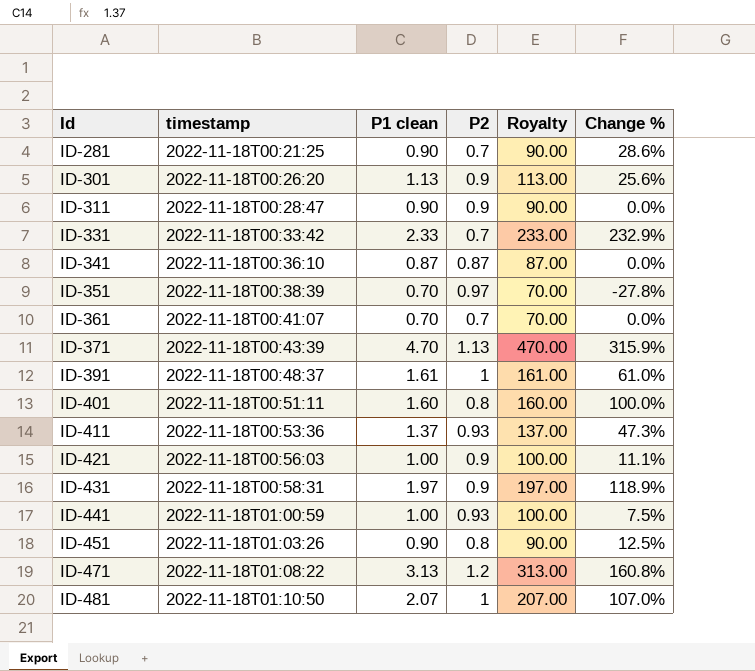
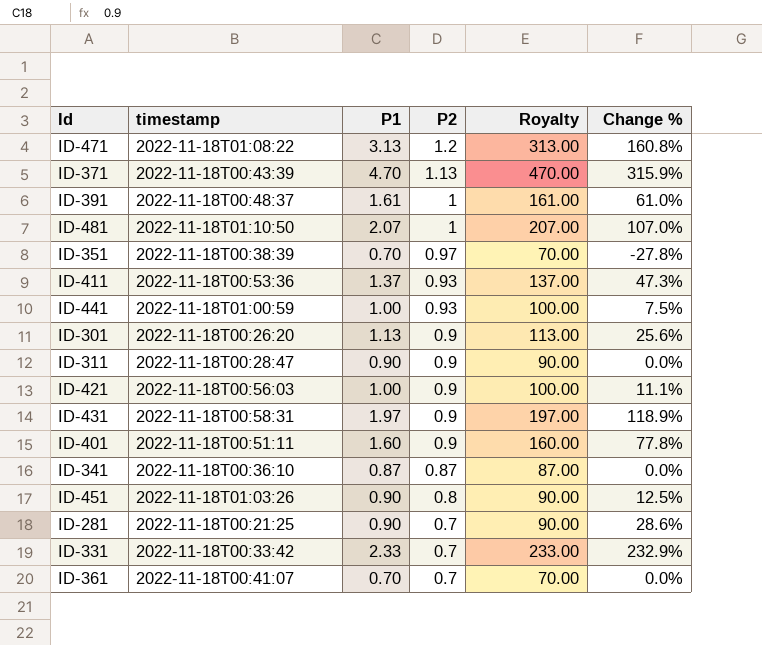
row order: Id ascending -> P2 descending
column name: P1 clean -> P1
ID-401 | P2: 0.8 -> 0.9
ID-401 | Change %: 100.0% -> 77.8%

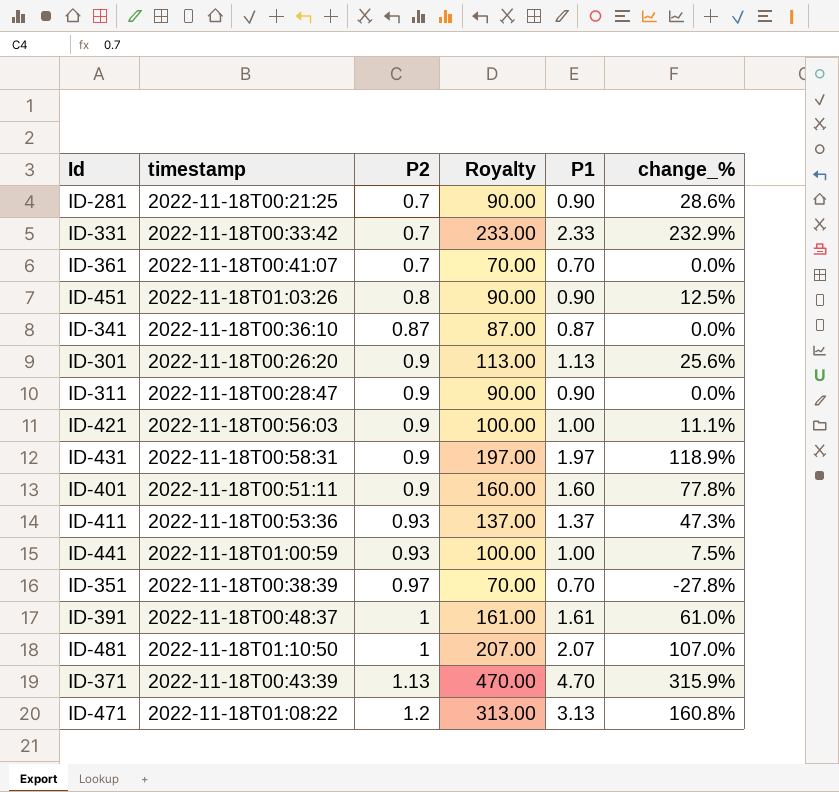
row order: P2 descending -> P2 ascending
column P1 | position: 3 -> 5
column name: Change % -> change_%

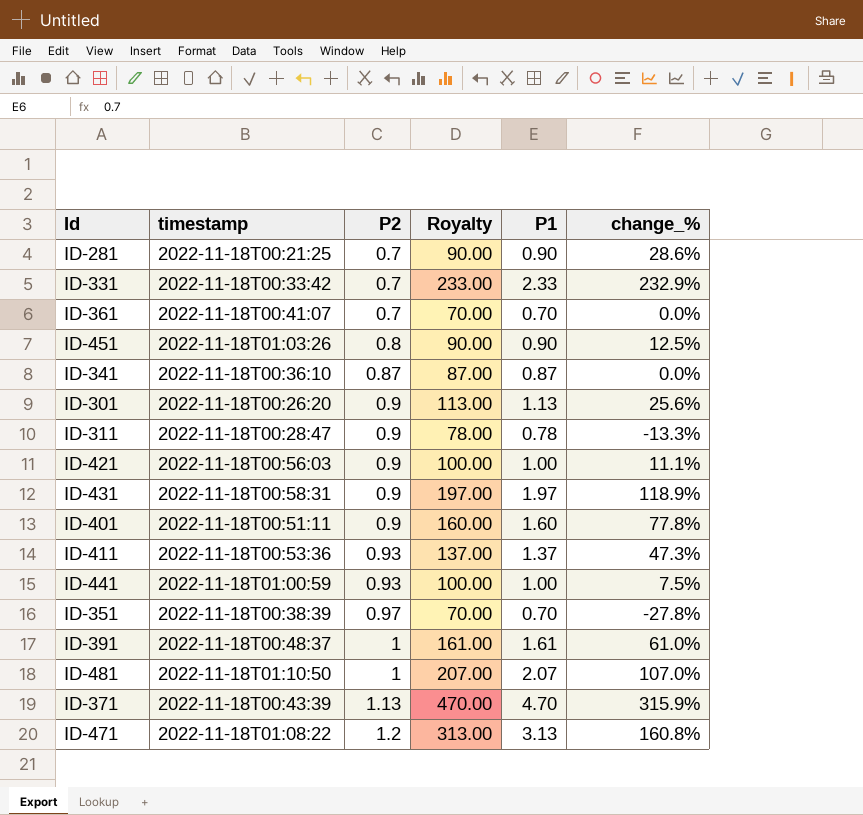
ID-311 | Royalty: 90.00 -> 78.00
ID-311 | P1: 0.90 -> 0.78
ID-311 | change_%: 0.0% -> -13.3%

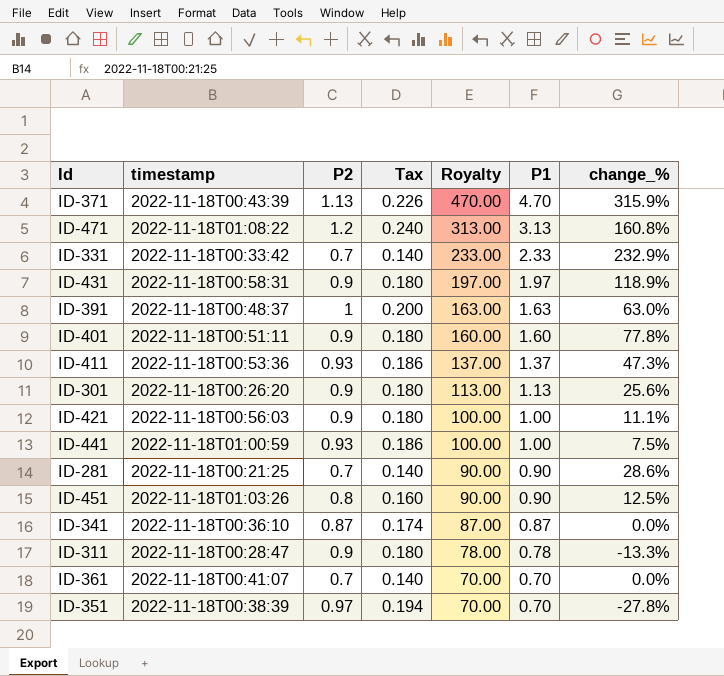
row order: P2 ascending -> Royalty descending
column Tax | formula: none -> [P2] * 0.2
row ID-481: 2022-11-18T01:10:50 | 1 | 207.00 | 2.07 | 107.0% -> none
ID-391 | Royalty: 161.00 -> 163.00
ID-391 | P1: 1.61 -> 1.63
ID-391 | change_%: 61.0% -> 63.0%

